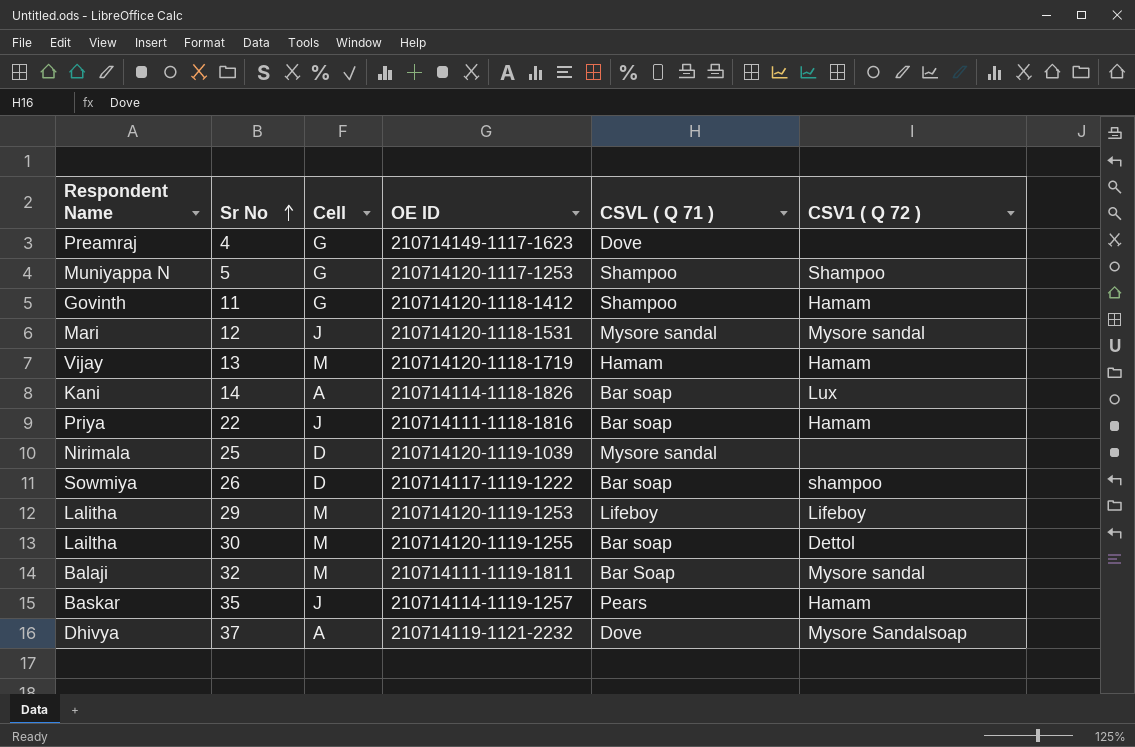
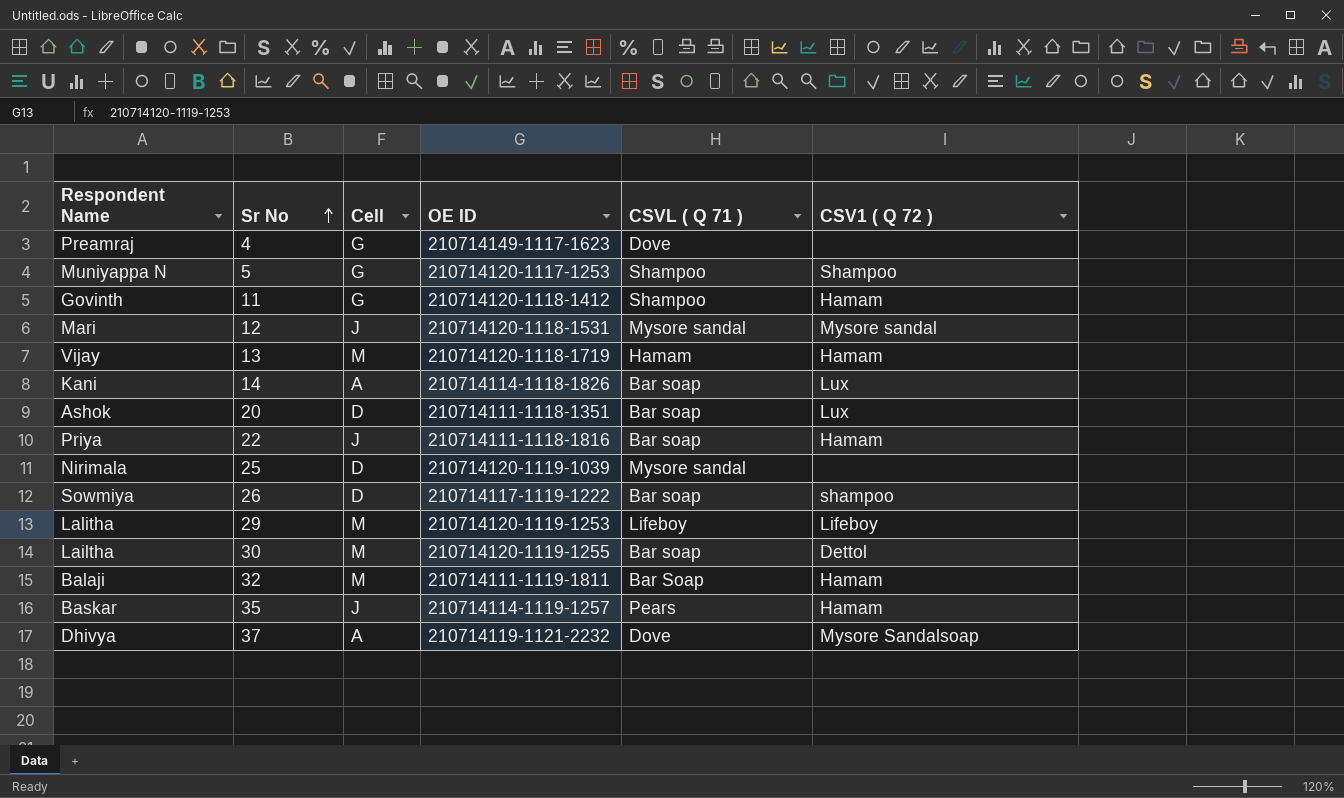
row Ashok: none -> 20 | D | 210714111-1118-1351 | Bar soap | Lux
Balaji | CSV1 ( Q 72 ): Mysore sandal -> Hamam

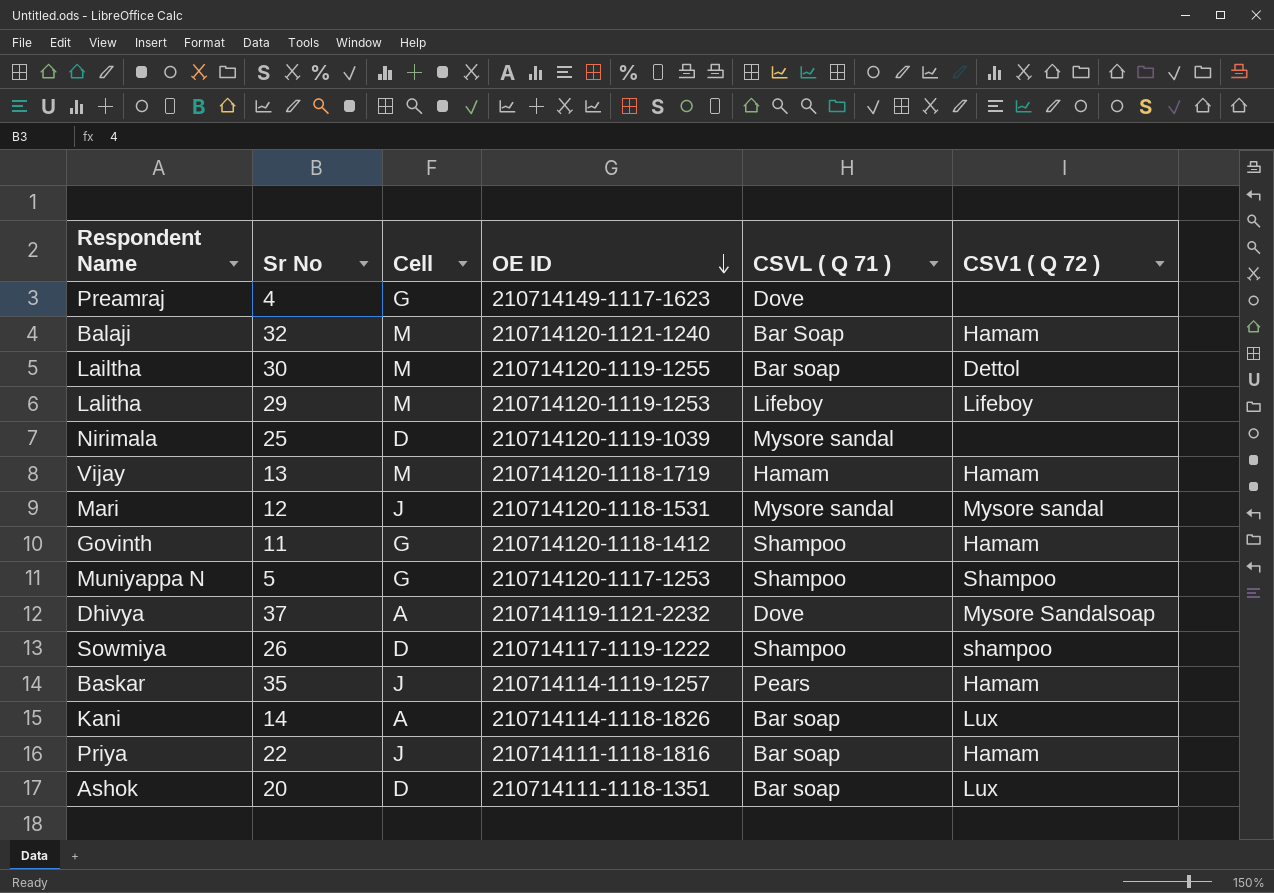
row order: Sr No ascending -> OE ID descending
Balaji | OE ID: 210714111-1119-1811 -> 210714120-1121-1240
Sowmiya | CSVL ( Q 71 ): Bar soap -> Shampoo

